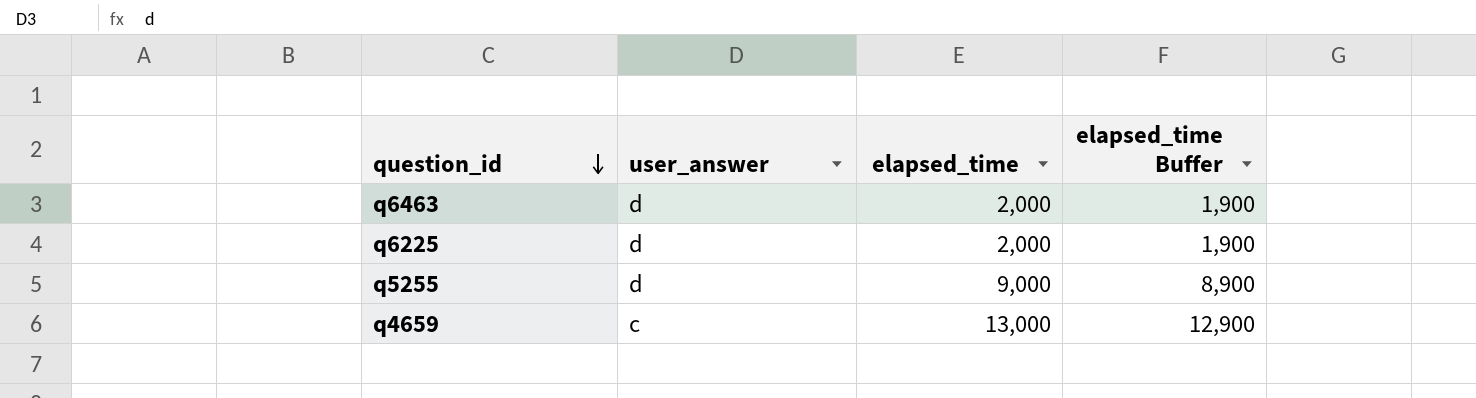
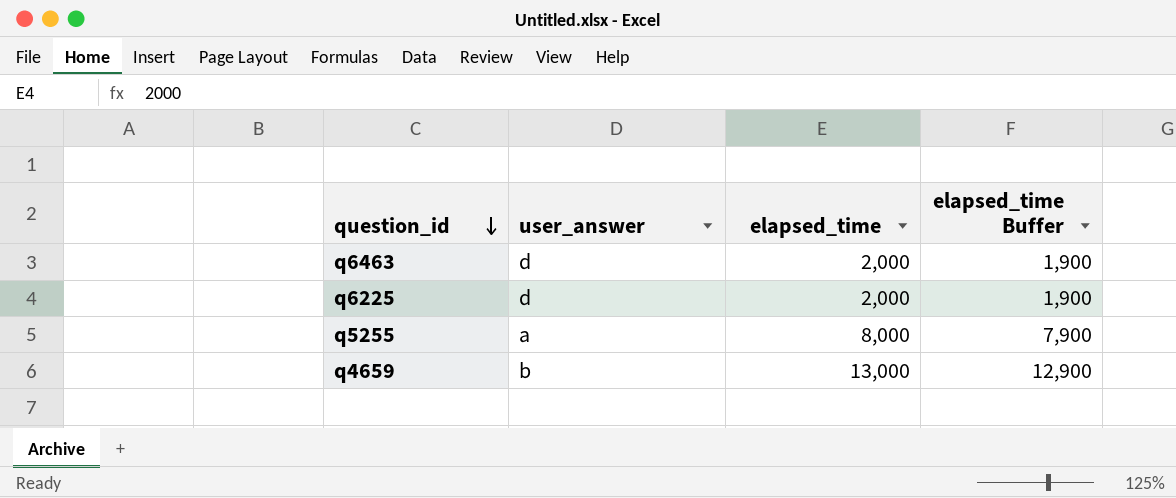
q5255 | user_answer: d -> a
q5255 | elapsed_time: 9,000 -> 8,000
q5255 | elapsed_time Buffer: 8,900 -> 7,900
q4659 | user_answer: c -> b

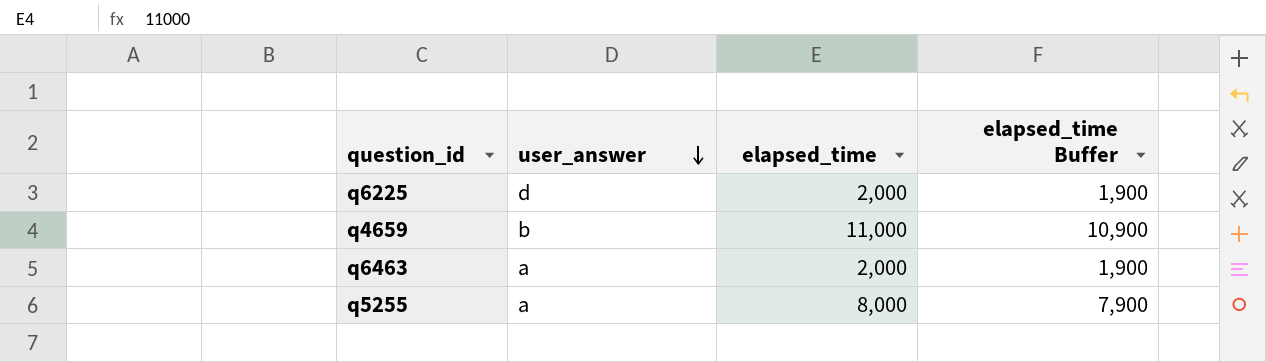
row order: question_id descending -> user_answer descending
q4659 | elapsed_time: 13,000 -> 11,000
q4659 | elapsed_time Buffer: 12,900 -> 10,900
q6463 | user_answer: d -> a

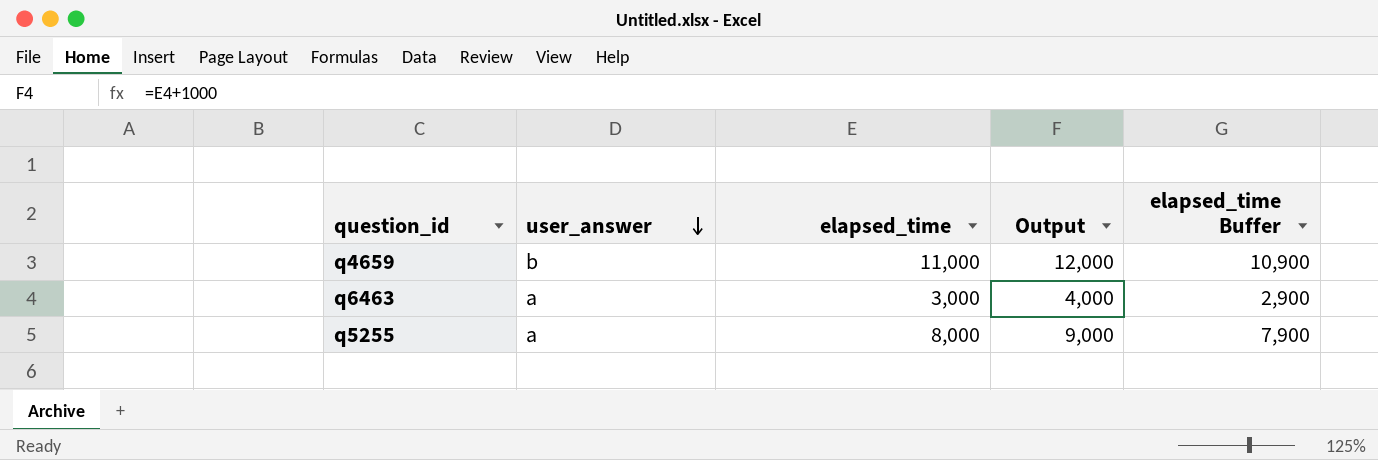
column Output | formula: none -> [elapsed_time] + 1000
row q6225: d | 2,000 | 1,900 -> none
q6463 | elapsed_time: 2,000 -> 3,000
q6463 | elapsed_time Buffer: 1,900 -> 2,900

